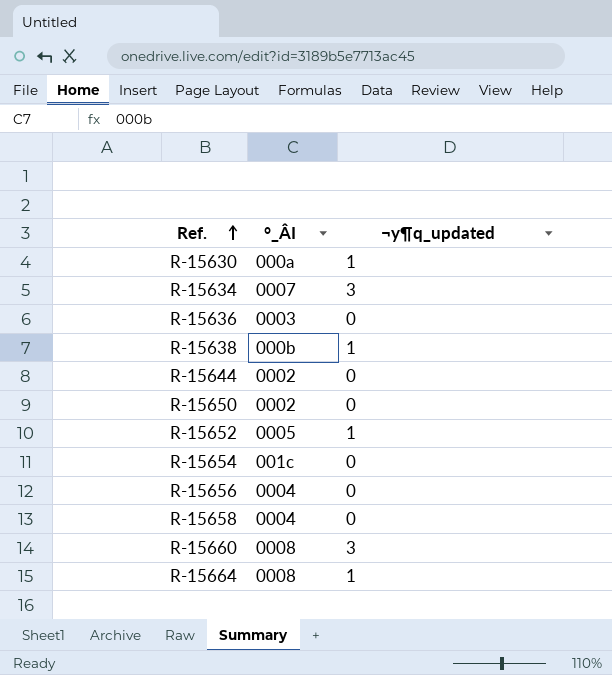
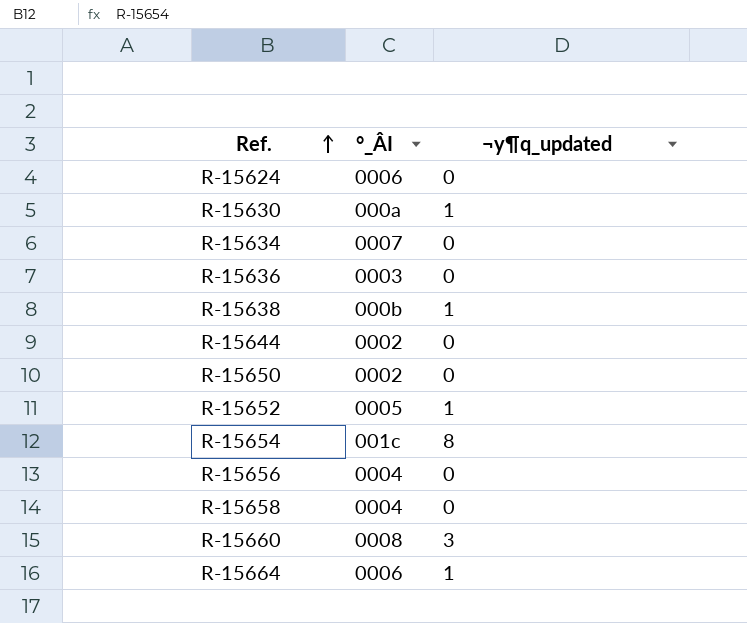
row R-15624: none -> 0006 | 0
R-15634 | ¬y¶q_updated: 3 -> 0
R-15654 | ¬y¶q_updated: 0 -> 8
R-15664 | °_ÂI: 0008 -> 0006

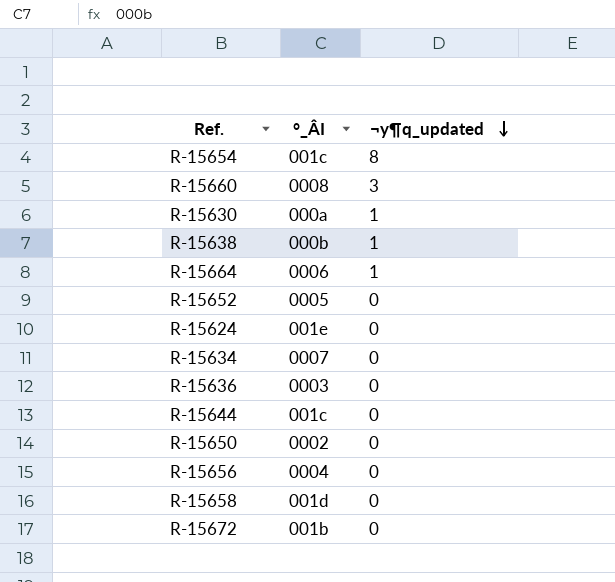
row order: Ref. ascending -> ¬y¶q_updated descending
R-15652 | ¬y¶q_updated: 1 -> 0
R-15624 | °_ÂI: 0006 -> 001e
R-15644 | °_ÂI: 0002 -> 001c
R-15658 | °_ÂI: 0004 -> 001d
row R-15672: none -> 001b | 0

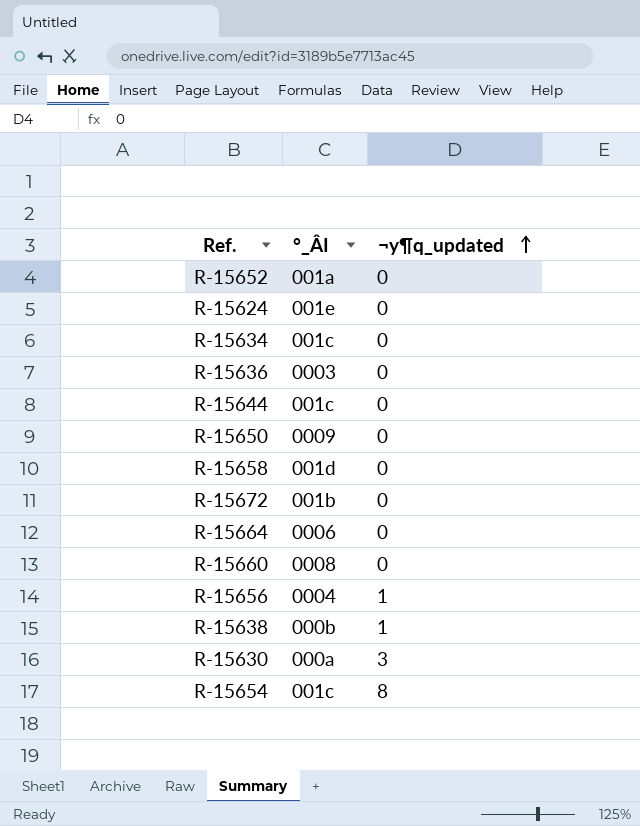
row order: ¬y¶q_updated descending -> ¬y¶q_updated ascending
R-15652 | °_ÂI: 0005 -> 001a
R-15634 | °_ÂI: 0007 -> 001c
R-15650 | °_ÂI: 0002 -> 0009
R-15664 | ¬y¶q_updated: 1 -> 0
R-15660 | ¬y¶q_updated: 3 -> 0
R-15656 | ¬y¶q_updated: 0 -> 1
R-15630 | ¬y¶q_updated: 1 -> 3

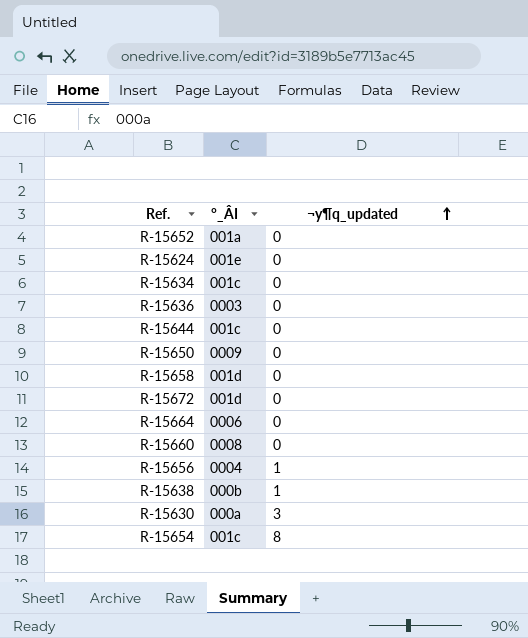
R-15672 | °_ÂI: 001b -> 001d

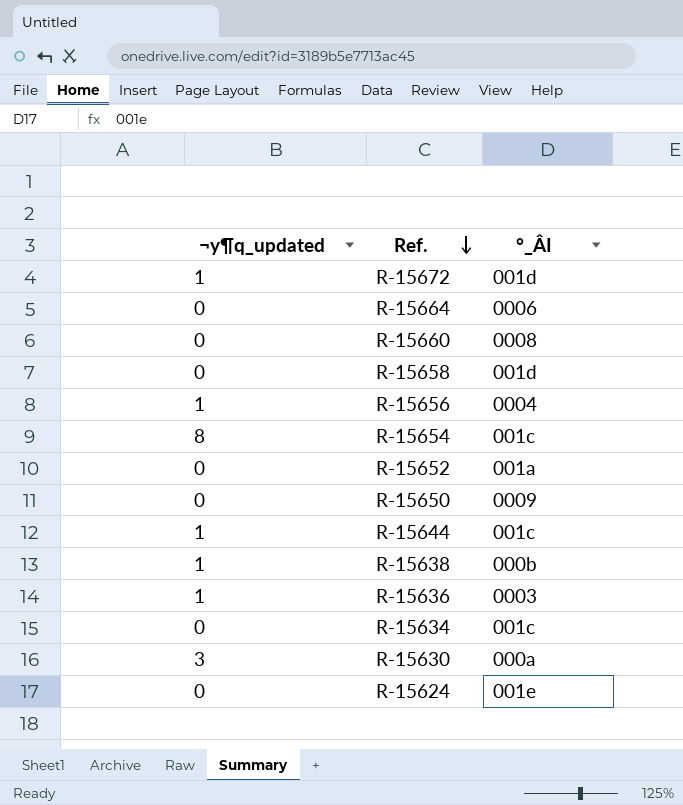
row order: ¬y¶q_updated ascending -> Ref. descending
column ¬y¶q_updated | position: 3 -> 1
R-15672 | ¬y¶q_updated: 0 -> 1
R-15644 | ¬y¶q_updated: 0 -> 1
R-15636 | ¬y¶q_updated: 0 -> 1

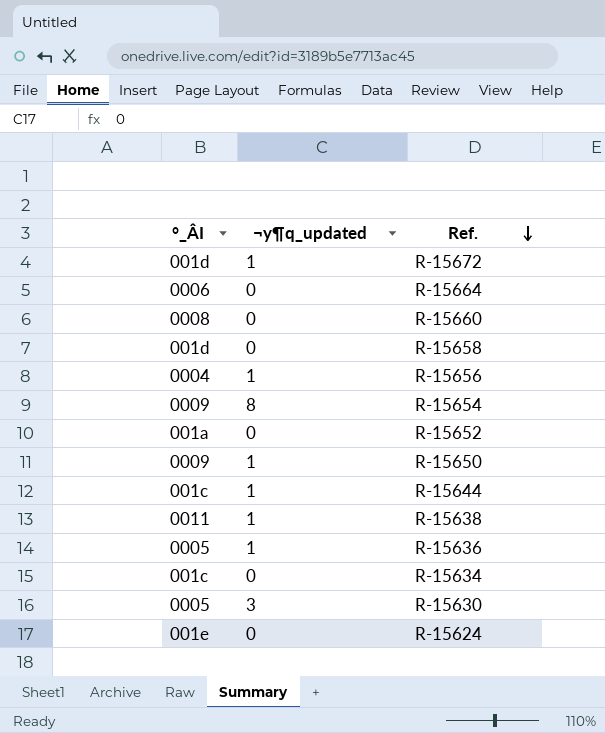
column °_ÂI | position: 3 -> 1
R-15654 | °_ÂI: 001c -> 0009
R-15650 | ¬y¶q_updated: 0 -> 1
R-15638 | °_ÂI: 000b -> 0011
R-15636 | °_ÂI: 0003 -> 0005
R-15630 | °_ÂI: 000a -> 0005

